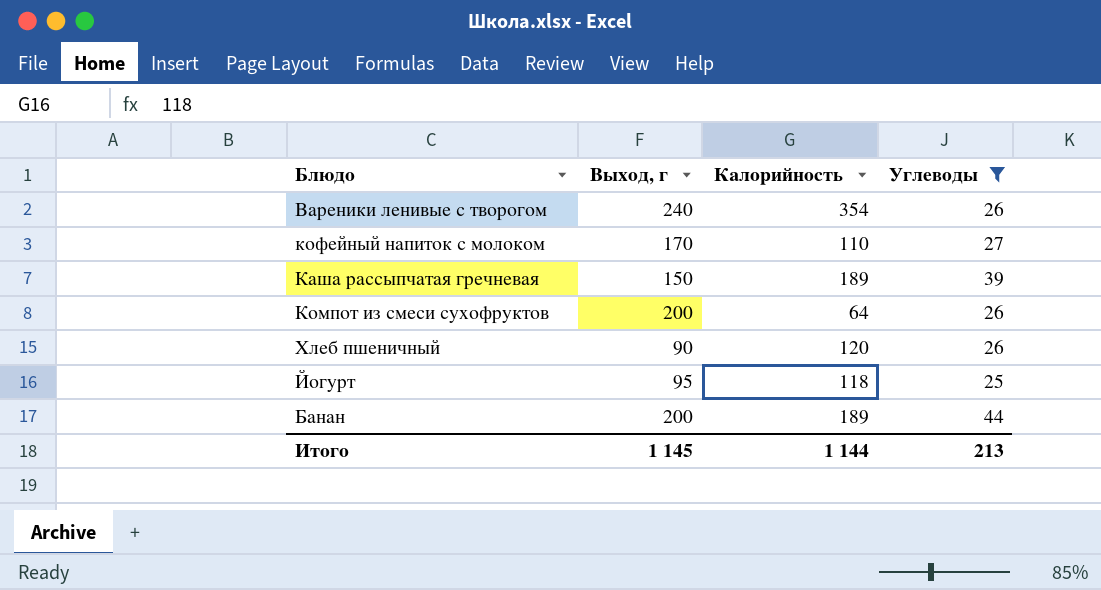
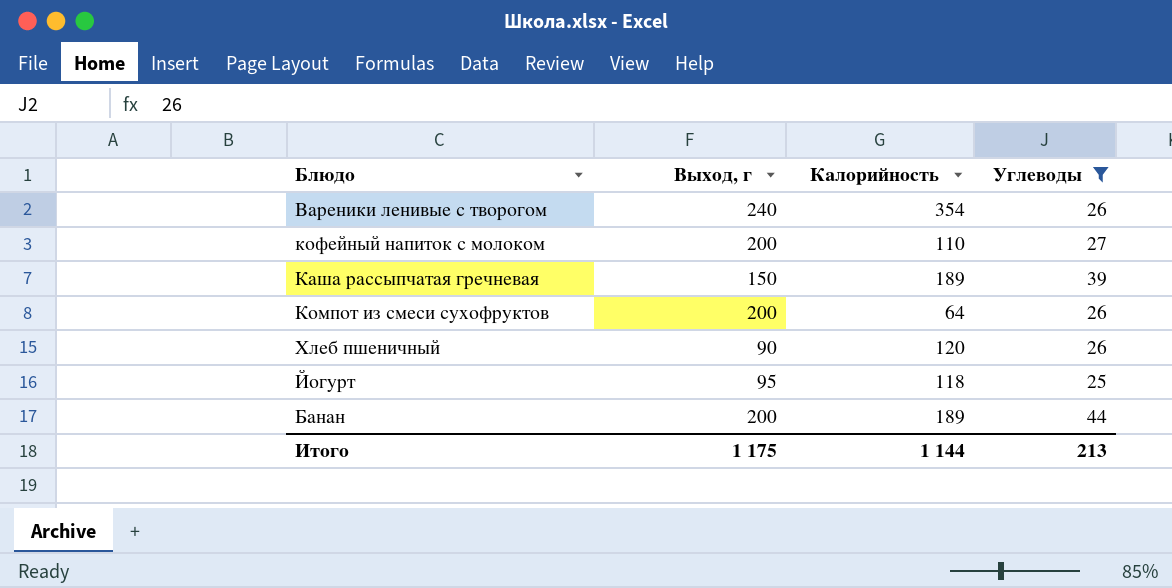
кофейный напиток с молоком | Выход, г: 170 -> 200
Итого | Выход, г: 1 145 -> 1 175

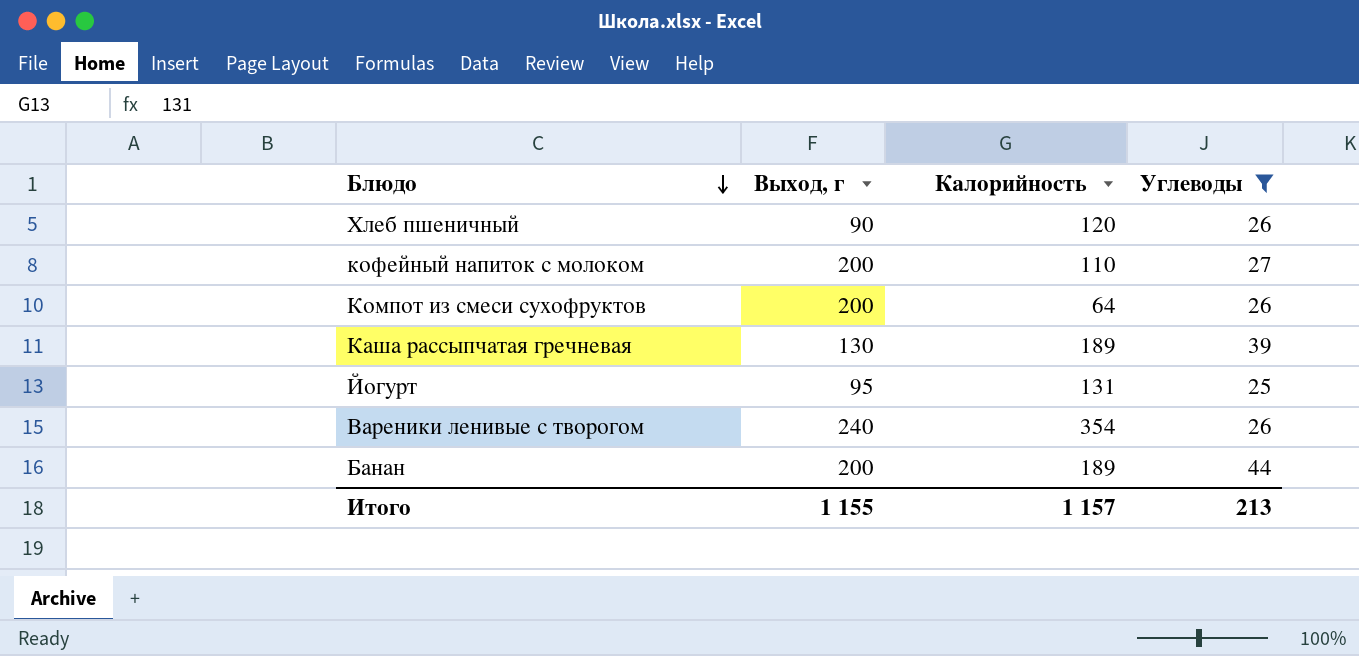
row order: none -> Блюдо descending
Каша рассыпчатая гречневая | Выход, г: 150 -> 130
Йогурт | Калорийность: 118 -> 131
Итого | Выход, г: 1 175 -> 1 155
Итого | Калорийность: 1 144 -> 1 157

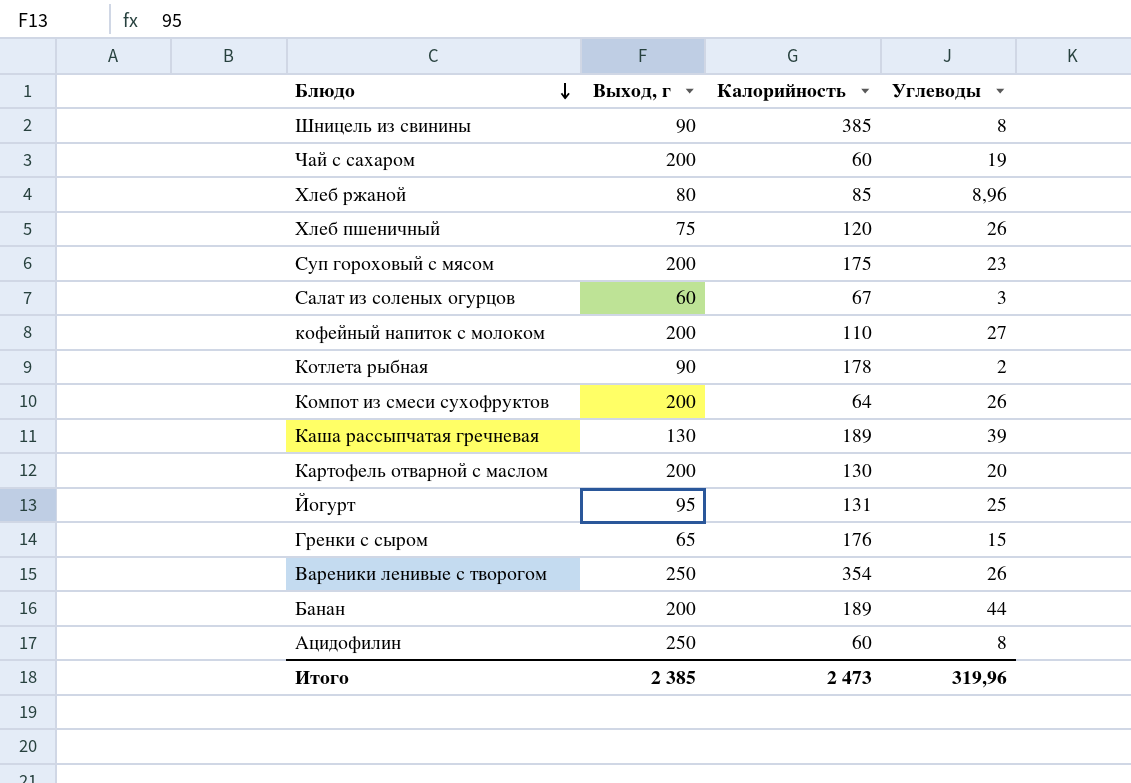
filter: Углеводы >= 25 -> none
Хлеб пшеничный | Выход, г: 90 -> 75
Вареники ленивые с творогом | Выход, г: 240 -> 250
Итого | Выход, г: 1 155 -> 2 385
Итого | Калорийность: 1 157 -> 2 473
Итого | Углеводы: 213 -> 319,96

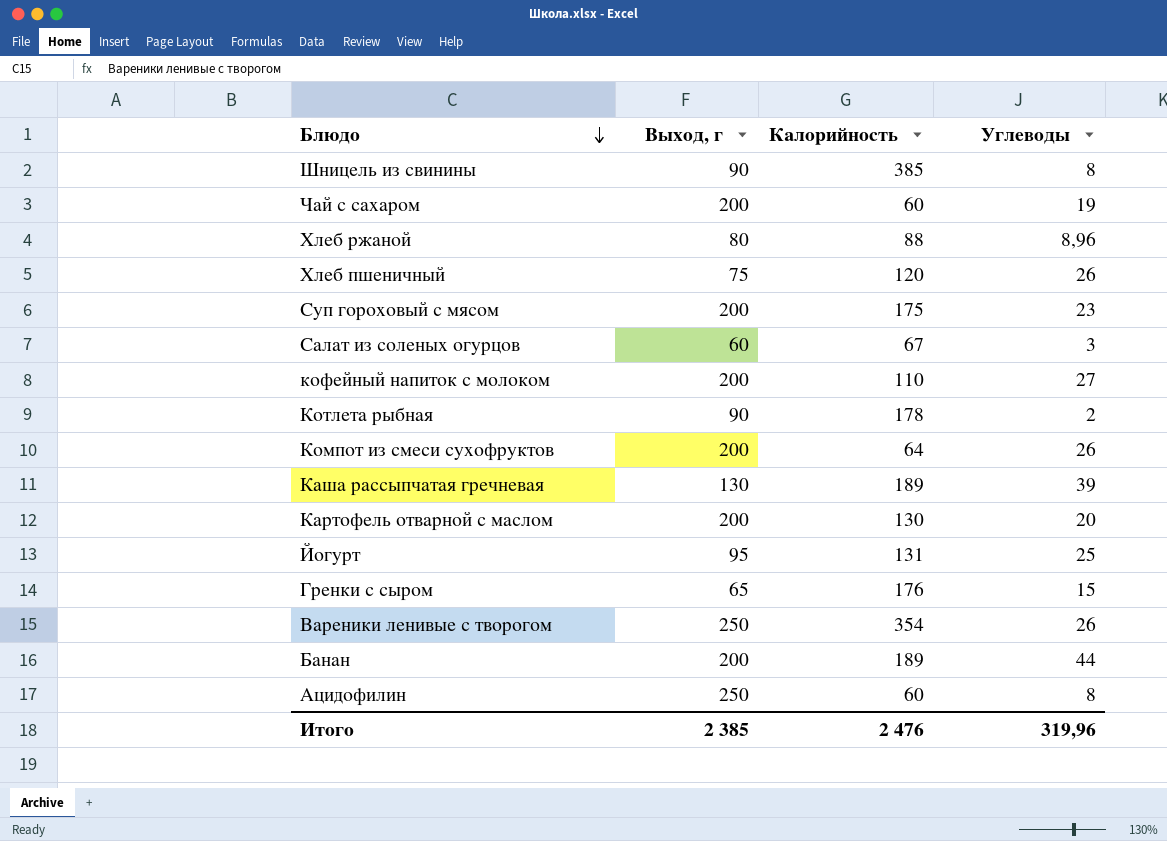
Хлеб ржаной | Калорийность: 85 -> 88
Итого | Калорийность: 2 473 -> 2 476

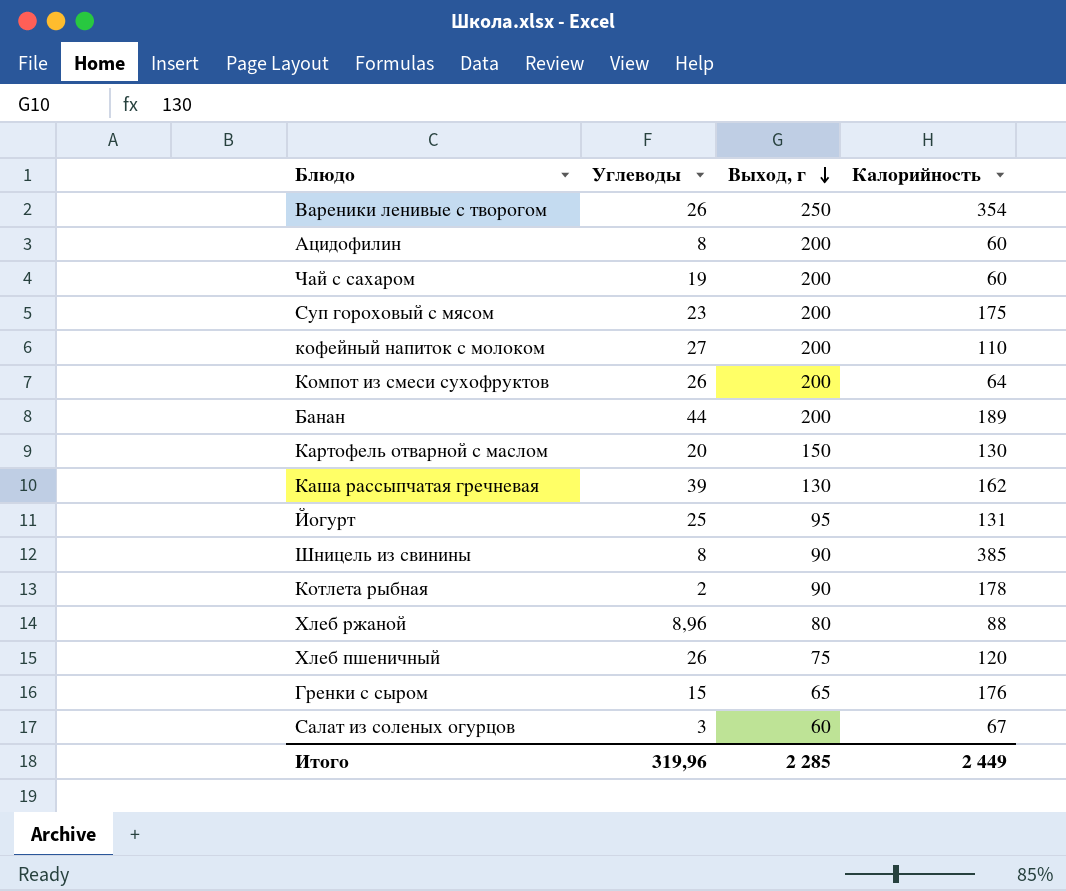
row order: Блюдо descending -> Выход, г descending
column Углеводы | position: 4 -> 2
Ацидофилин | Выход, г: 250 -> 200
Картофель отварной с маслом | Выход, г: 200 -> 150
Каша рассыпчатая гречневая | Калорийность: 189 -> 162
Итого | Выход, г: 2 385 -> 2 285
Итого | Калорийность: 2 476 -> 2 449

